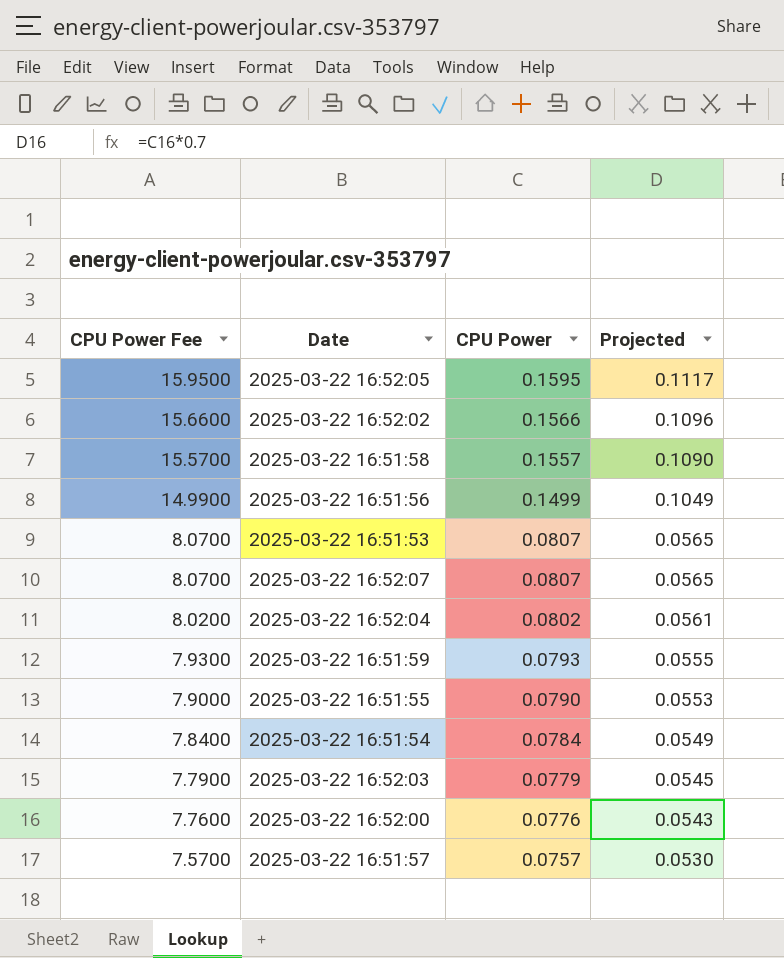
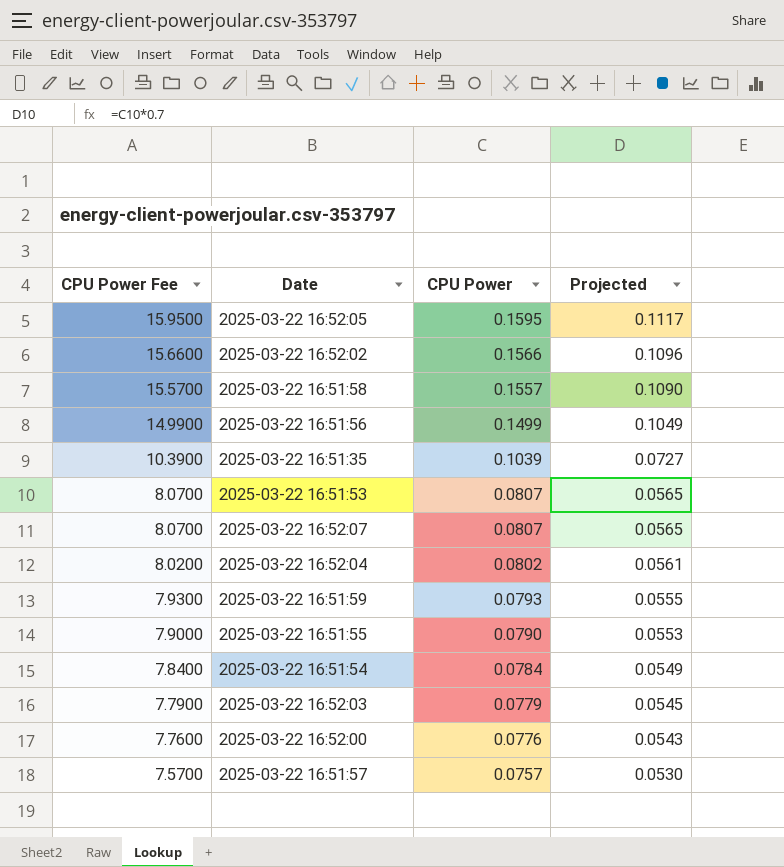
row 2025-03-22 16:51:35: none -> 10.3900 | 0.1039 | 0.0727

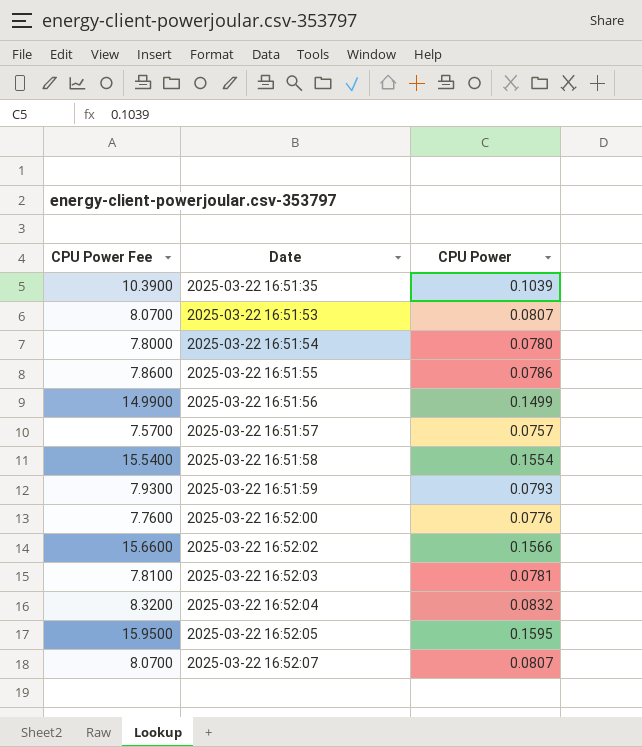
row order: CPU Power Fee descending -> Date ascending
column Projected | formula: [CPU Power] * 0.7 -> none
2025-03-22 16:51:54 | CPU Power Fee: 7.8400 -> 7.8000
2025-03-22 16:51:54 | CPU Power: 0.0784 -> 0.0780
2025-03-22 16:51:55 | CPU Power Fee: 7.9000 -> 7.8600
2025-03-22 16:51:55 | CPU Power: 0.0790 -> 0.0786
2025-03-22 16:51:58 | CPU Power Fee: 15.5700 -> 15.5400
2025-03-22 16:51:58 | CPU Power: 0.1557 -> 0.1554
2025-03-22 16:52:03 | CPU Power Fee: 7.7900 -> 7.8100
2025-03-22 16:52:03 | CPU Power: 0.0779 -> 0.0781
2025-03-22 16:52:04 | CPU Power Fee: 8.0200 -> 8.3200
2025-03-22 16:52:04 | CPU Power: 0.0802 -> 0.0832

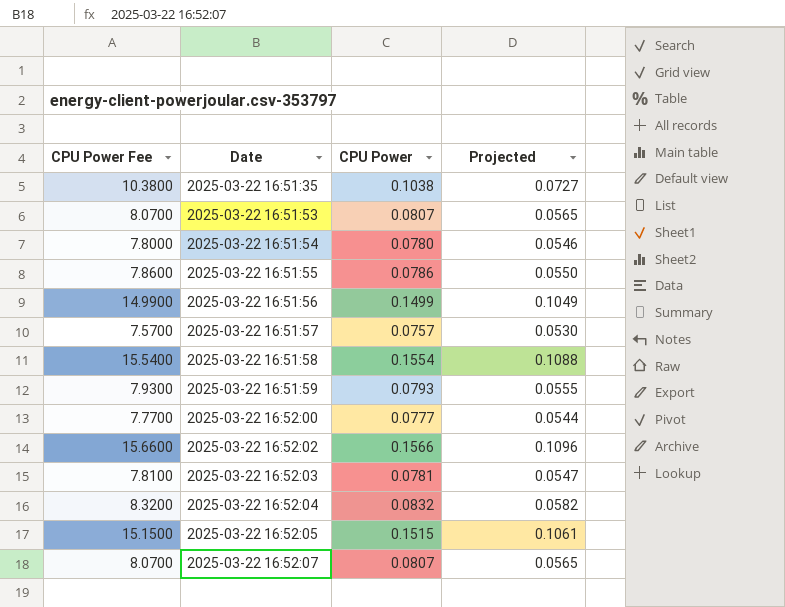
column Projected | formula: none -> [CPU Power] * 0.7
2025-03-22 16:51:35 | CPU Power Fee: 10.3900 -> 10.3800
2025-03-22 16:51:35 | CPU Power: 0.1039 -> 0.1038
2025-03-22 16:52:00 | CPU Power Fee: 7.7600 -> 7.7700
2025-03-22 16:52:00 | CPU Power: 0.0776 -> 0.0777
2025-03-22 16:52:05 | CPU Power Fee: 15.9500 -> 15.1500
2025-03-22 16:52:05 | CPU Power: 0.1595 -> 0.1515

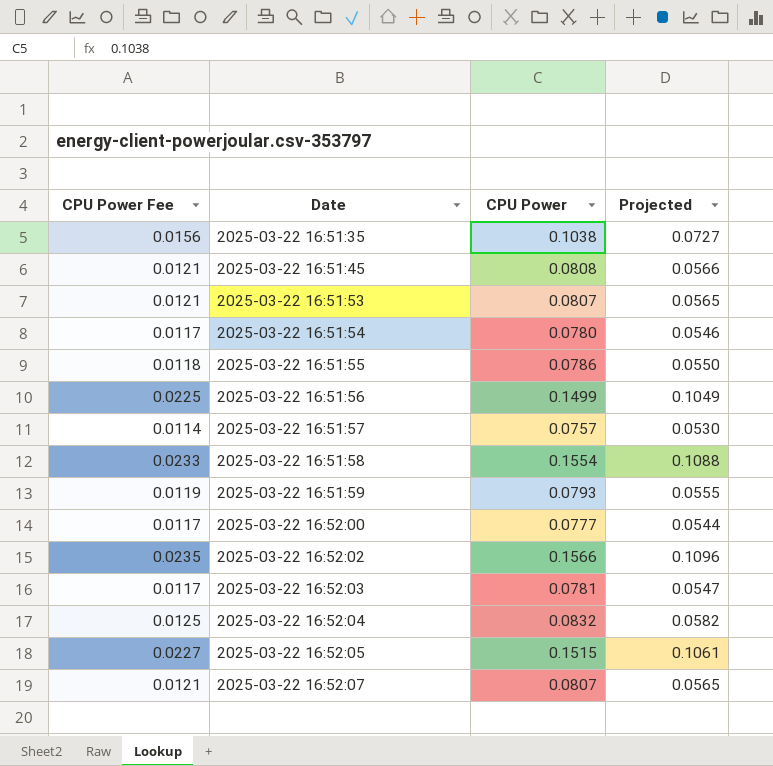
column CPU Power Fee | formula: [CPU Power] * 100 -> [CPU Power] * 0.15
row 2025-03-22 16:51:45: none -> 0.0121 | 0.0808 | 0.0566

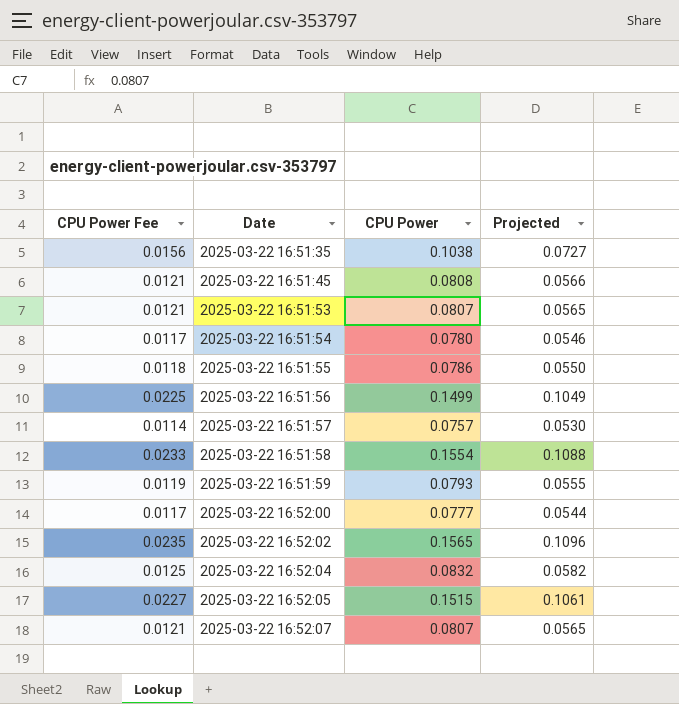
row 2025-03-22 16:52:03: 0.0117 | 0.0781 | 0.0547 -> none
2025-03-22 16:52:02 | CPU Power: 0.1566 -> 0.1565

